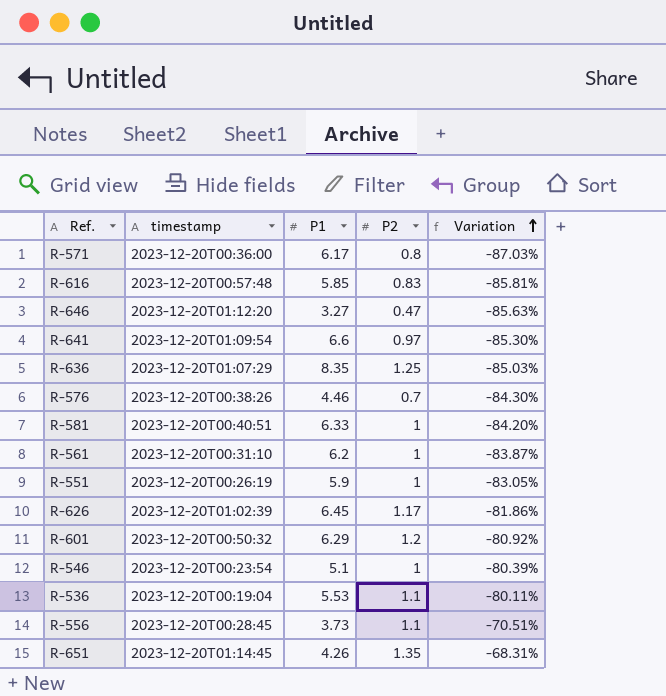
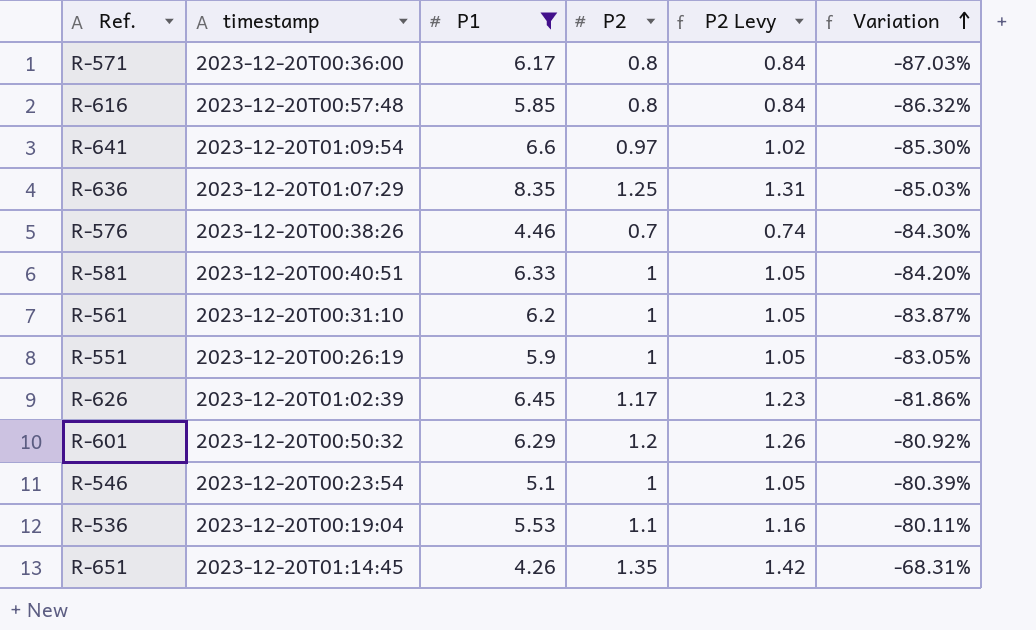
filter: none -> P1 >= 4.26
column P2 Levy | formula: none -> [P2] * 1.05
R-616 | P2: 0.83 -> 0.8
R-616 | Variation: -85.81% -> -86.32%

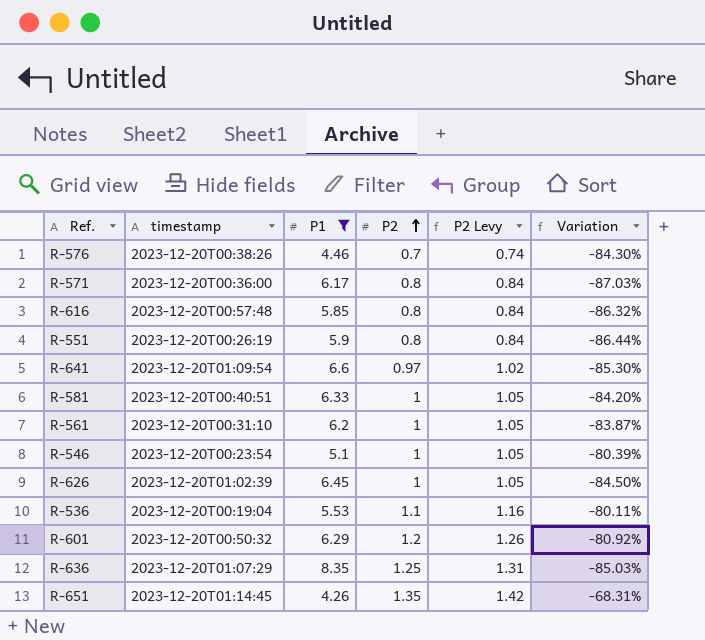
row order: Variation ascending -> P2 ascending
R-551 | P2: 1 -> 0.8
R-551 | P2 Levy: 1.05 -> 0.84
R-551 | Variation: -83.05% -> -86.44%
R-626 | P2: 1.17 -> 1
R-626 | P2 Levy: 1.23 -> 1.05
R-626 | Variation: -81.86% -> -84.50%

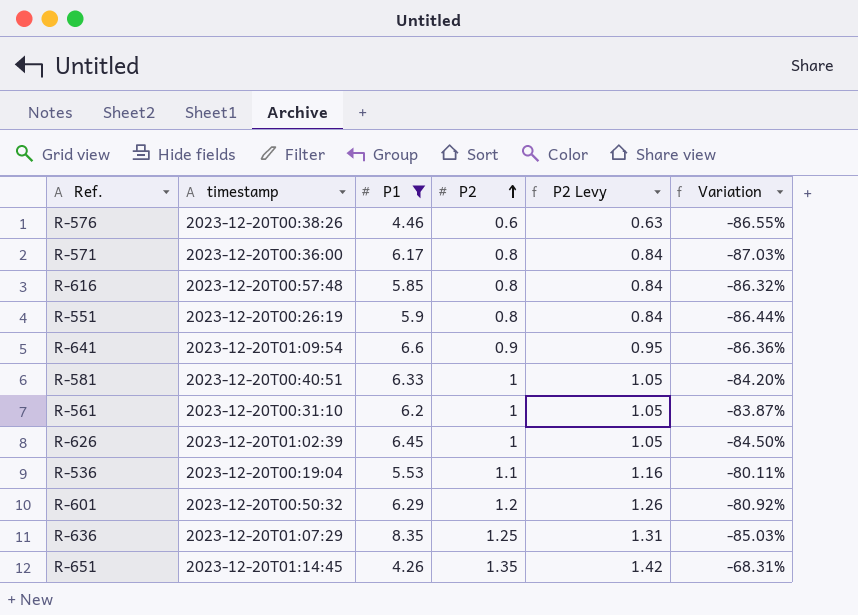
row R-546: 2023-12-20T00:23:54 | 5.1 | 1 | 1.05 | -80.39% -> none
R-576 | P2: 0.7 -> 0.6
R-576 | P2 Levy: 0.74 -> 0.63
R-576 | Variation: -84.30% -> -86.55%
R-641 | P2: 0.97 -> 0.9
R-641 | P2 Levy: 1.02 -> 0.95
R-641 | Variation: -85.30% -> -86.36%

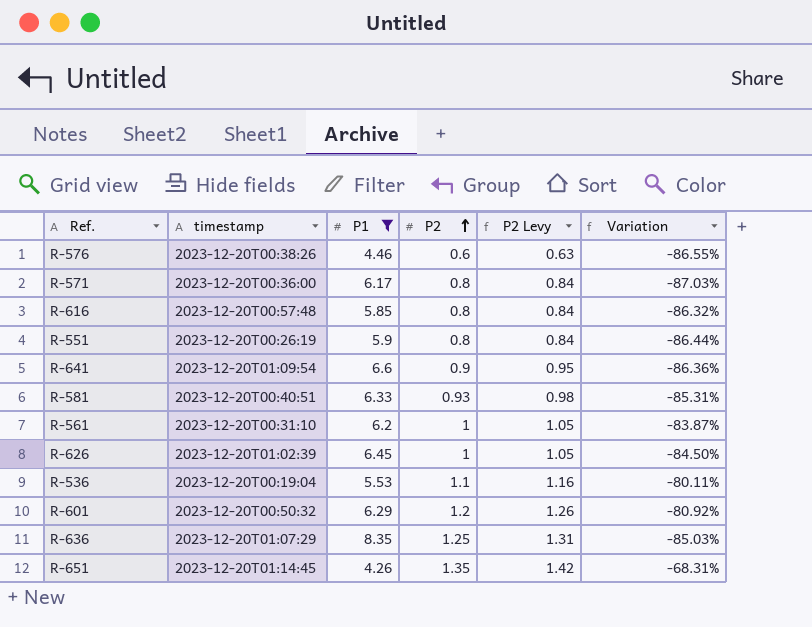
R-581 | P2: 1 -> 0.93
R-581 | P2 Levy: 1.05 -> 0.98
R-581 | Variation: -84.20% -> -85.31%

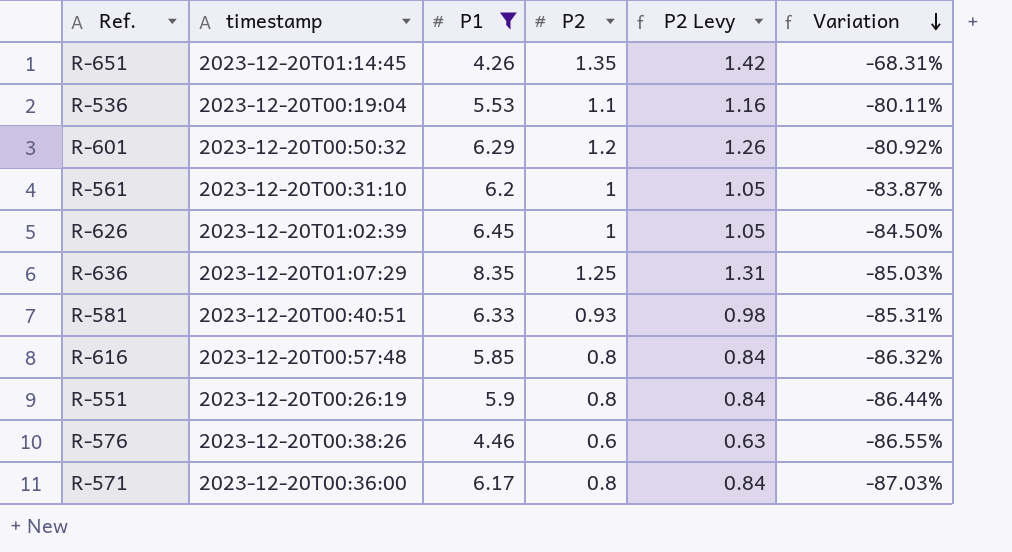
row order: P2 ascending -> Variation descending
row R-641: 2023-12-20T01:09:54 | 6.6 | 0.9 | 0.95 | -86.36% -> none

